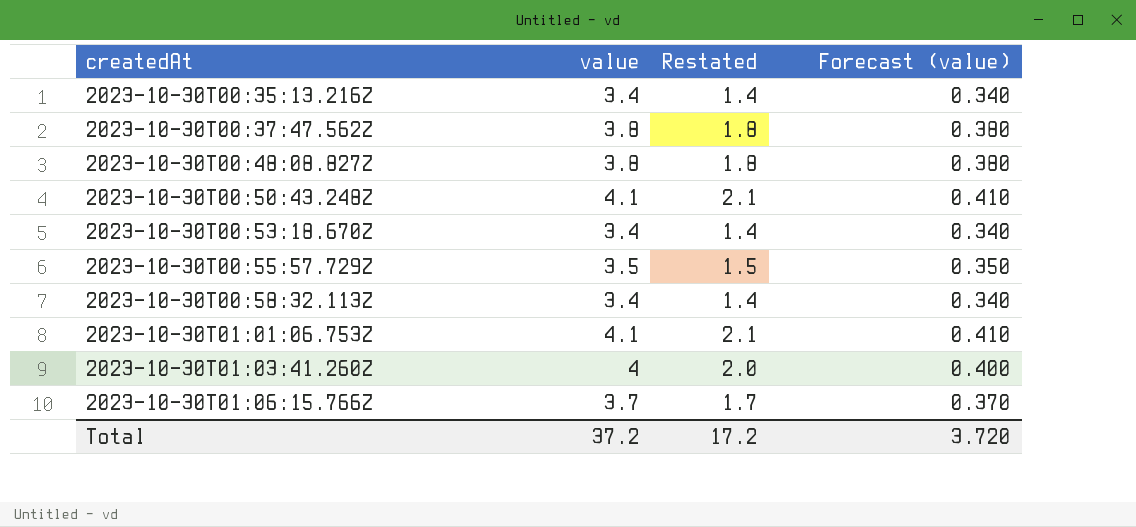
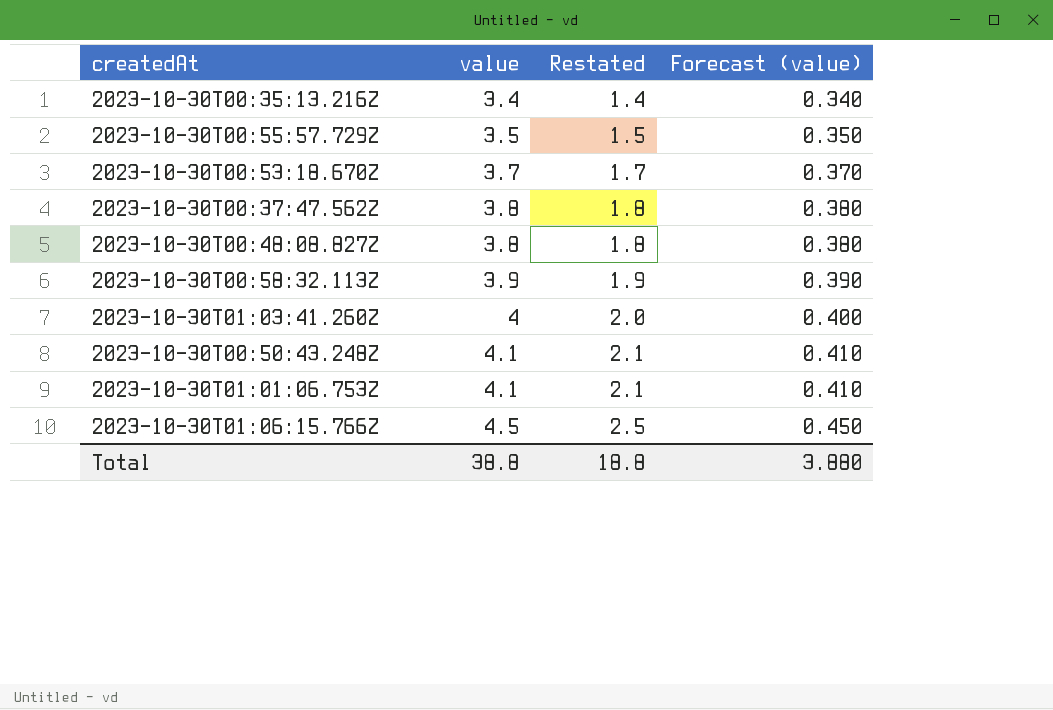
row order: createdAt ascending -> value ascending
2023-10-30T00:53:18.670Z | value: 3.4 -> 3.7
2023-10-30T00:53:18.670Z | Restated: 1.4 -> 1.7
2023-10-30T00:53:18.670Z | Forecast (value): 0.340 -> 0.370
2023-10-30T00:58:32.113Z | value: 3.4 -> 3.9
2023-10-30T00:58:32.113Z | Restated: 1.4 -> 1.9
2023-10-30T00:58:32.113Z | Forecast (value): 0.340 -> 0.390
2023-10-30T01:06:15.766Z | value: 3.7 -> 4.5
2023-10-30T01:06:15.766Z | Restated: 1.7 -> 2.5
2023-10-30T01:06:15.766Z | Forecast (value): 0.370 -> 0.450
Total | value: 37.2 -> 38.8
Total | Restated: 17.2 -> 18.8
Total | Forecast (value): 3.720 -> 3.880

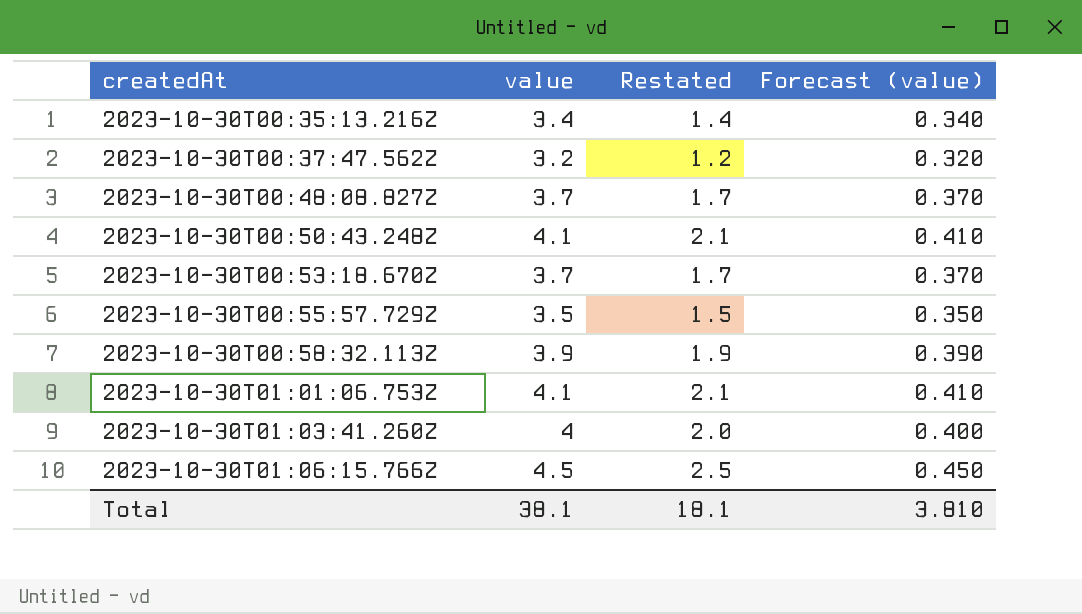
row order: value ascending -> createdAt ascending
2023-10-30T00:37:47.562Z | value: 3.8 -> 3.2
2023-10-30T00:37:47.562Z | Restated: 1.8 -> 1.2
2023-10-30T00:37:47.562Z | Forecast (value): 0.380 -> 0.320
2023-10-30T00:48:08.827Z | value: 3.8 -> 3.7
2023-10-30T00:48:08.827Z | Restated: 1.8 -> 1.7
2023-10-30T00:48:08.827Z | Forecast (value): 0.380 -> 0.370
Total | value: 38.8 -> 38.1
Total | Restated: 18.8 -> 18.1
Total | Forecast (value): 3.880 -> 3.810

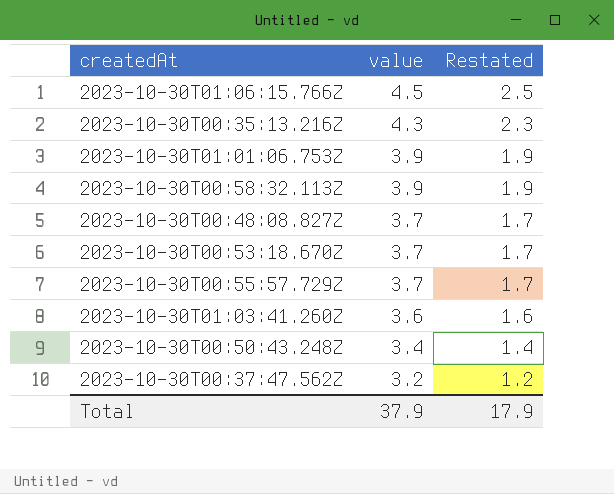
row order: createdAt ascending -> value descending
column Forecast (value) | formula: [value] * 0.1 -> none
2023-10-30T00:35:13.216Z | value: 3.4 -> 4.3
2023-10-30T00:35:13.216Z | Restated: 1.4 -> 2.3
2023-10-30T01:01:06.753Z | value: 4.1 -> 3.9
2023-10-30T01:01:06.753Z | Restated: 2.1 -> 1.9
2023-10-30T00:55:57.729Z | value: 3.5 -> 3.7
2023-10-30T00:55:57.729Z | Restated: 1.5 -> 1.7
2023-10-30T01:03:41.260Z | value: 4 -> 3.6
2023-10-30T01:03:41.260Z | Restated: 2.0 -> 1.6
2023-10-30T00:50:43.248Z | value: 4.1 -> 3.4
2023-10-30T00:50:43.248Z | Restated: 2.1 -> 1.4
Total | value: 38.1 -> 37.9
Total | Restated: 18.1 -> 17.9

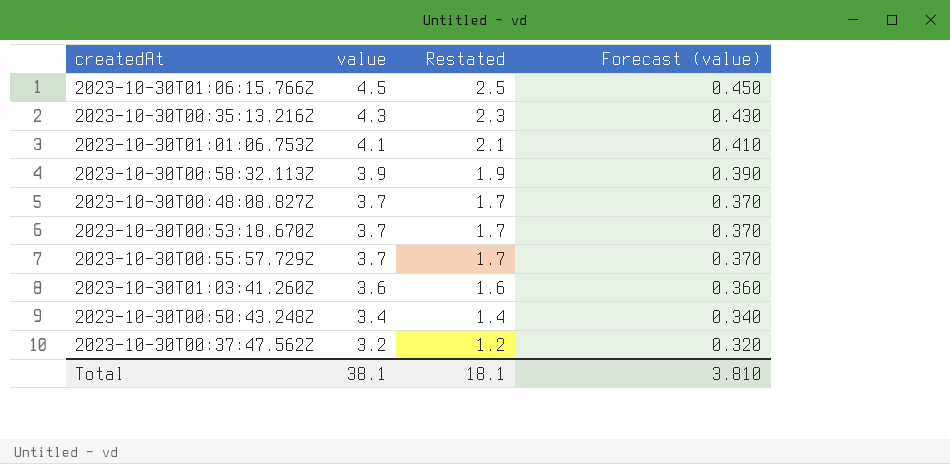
column Forecast (value) | formula: none -> [value] * 0.1
2023-10-30T01:01:06.753Z | value: 3.9 -> 4.1
2023-10-30T01:01:06.753Z | Restated: 1.9 -> 2.1
Total | value: 37.9 -> 38.1
Total | Restated: 17.9 -> 18.1

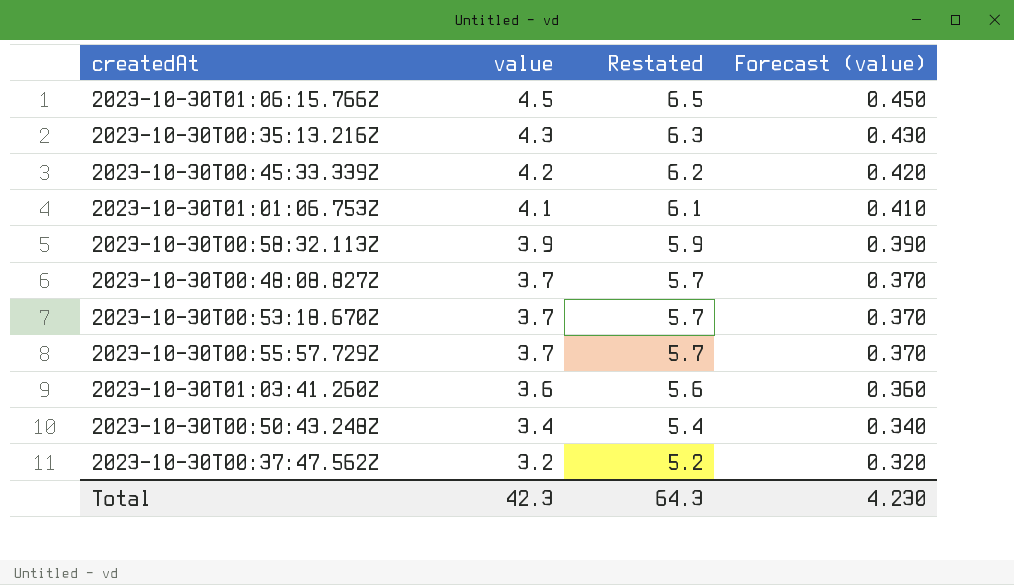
column Restated | formula: [value] - 2 -> [value] + 2
row 2023-10-30T00:45:33.339Z: none -> 4.2 | 6.2 | 0.420
Total | value: 38.1 -> 42.3
Total | Restated: 18.1 -> 64.3
Total | Forecast (value): 3.810 -> 4.230

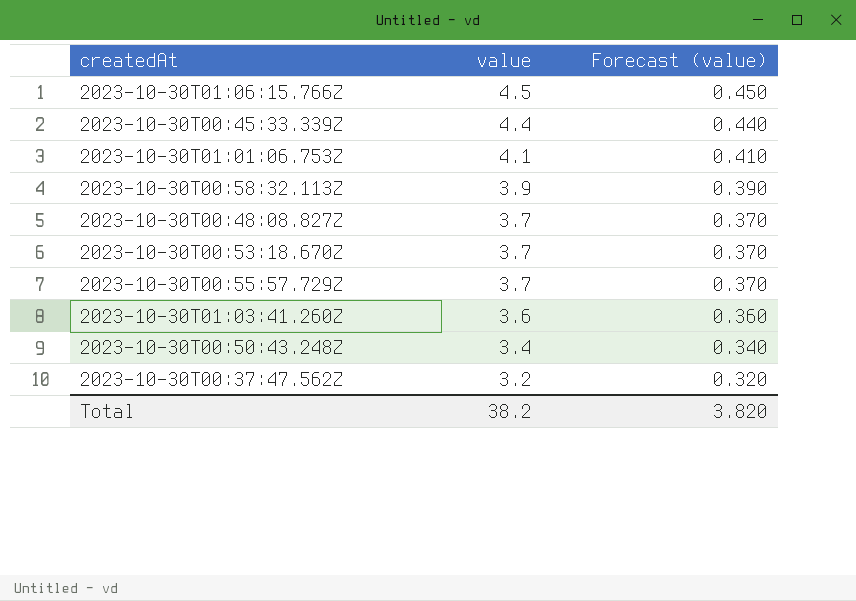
column Restated | formula: [value] + 2 -> none
row 2023-10-30T00:35:13.216Z: 4.3 | 6.3 | 0.430 -> none
2023-10-30T00:45:33.339Z | value: 4.2 -> 4.4
2023-10-30T00:45:33.339Z | Forecast (value): 0.420 -> 0.440
Total | value: 42.3 -> 38.2
Total | Forecast (value): 4.230 -> 3.820

